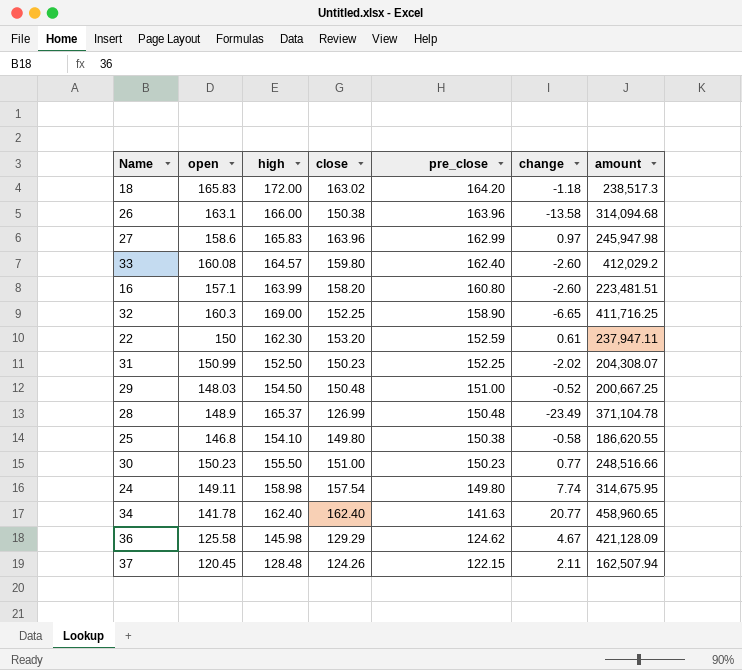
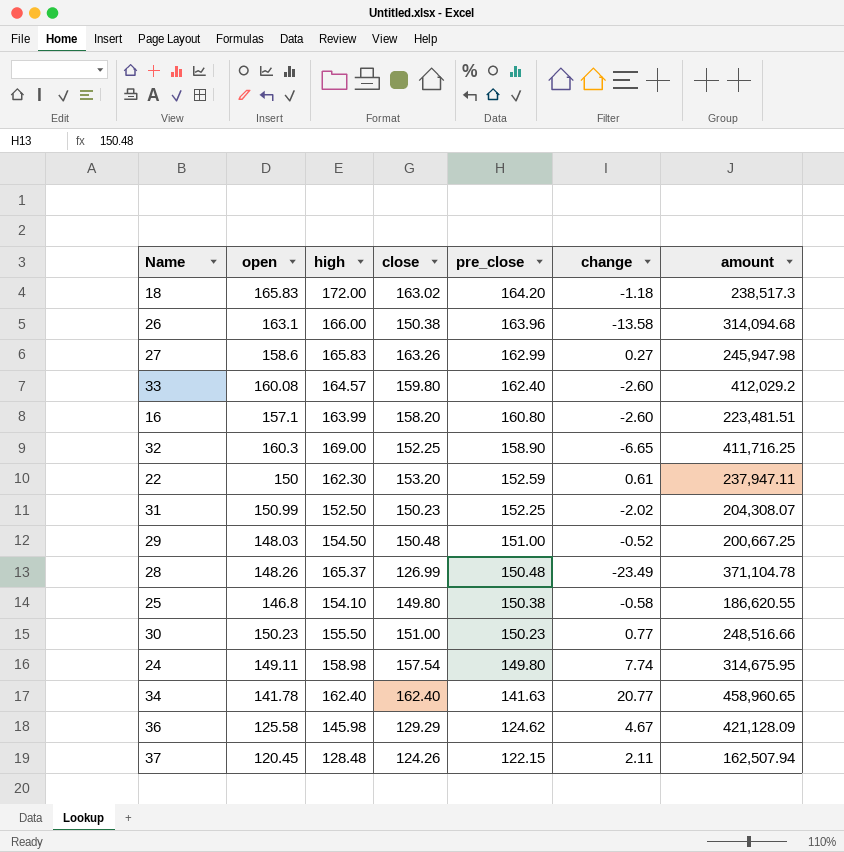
27 | close: 163.96 -> 163.26
27 | change: 0.97 -> 0.27
28 | open: 148.9 -> 148.26

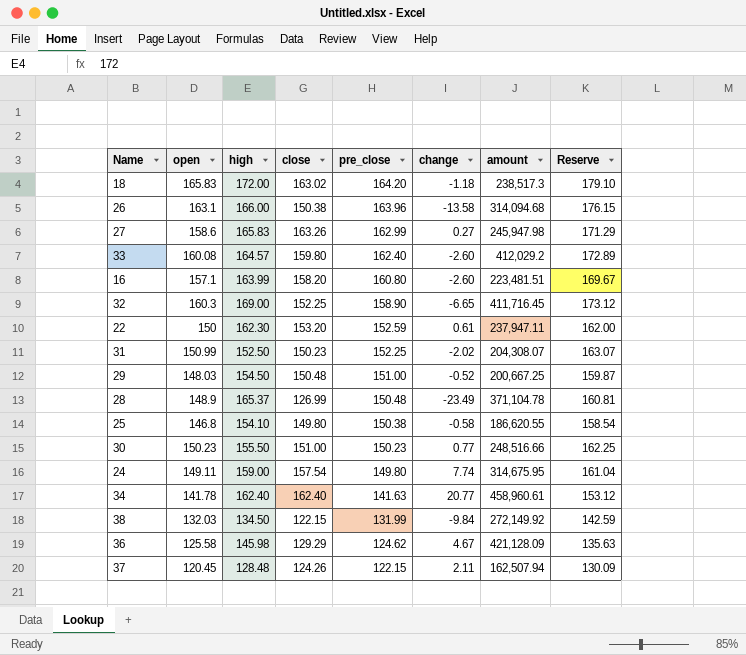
column Reserve | formula: none -> [open] * 1.08
32 | amount: 411,716.25 -> 411,716.45
28 | open: 148.26 -> 148.9
24 | high: 158.98 -> 159.00
34 | amount: 458,960.65 -> 458,960.61
row 38: none -> 132.03 | 134.50 | 122.15 | 131.99 | -9.84 | 272,149.92 | 142.59

